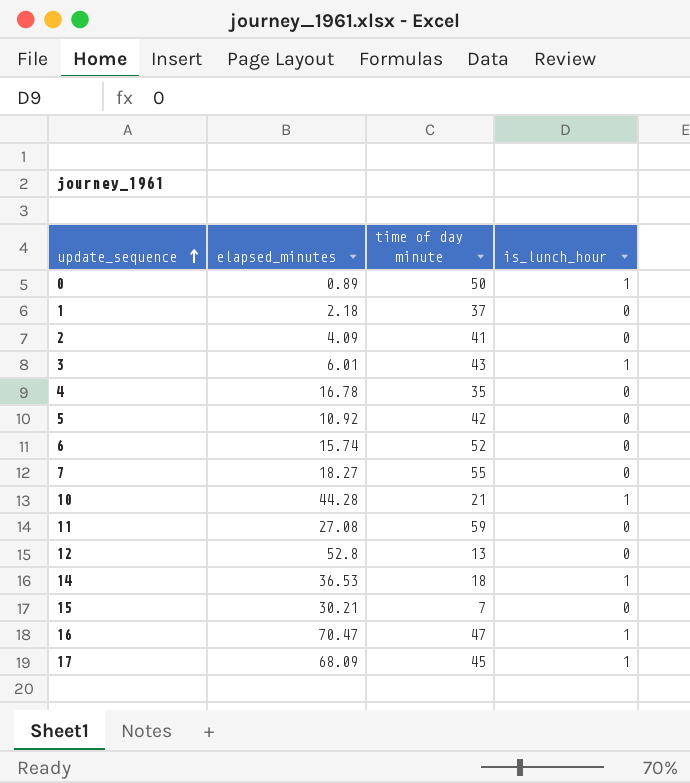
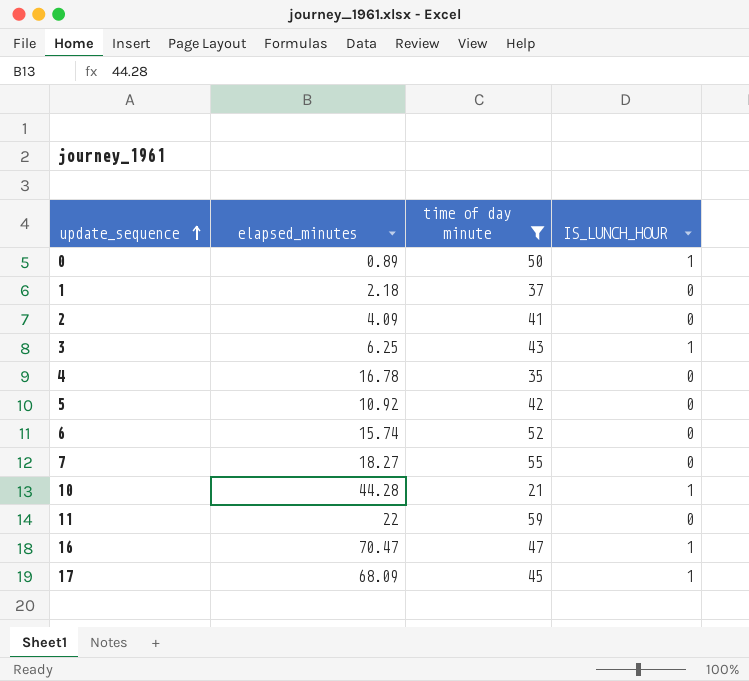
filter: none -> time of day minute >= 21
column name: is_lunch_hour -> IS_LUNCH_HOUR
3 | elapsed_minutes: 6.01 -> 6.25
11 | elapsed_minutes: 27.08 -> 22

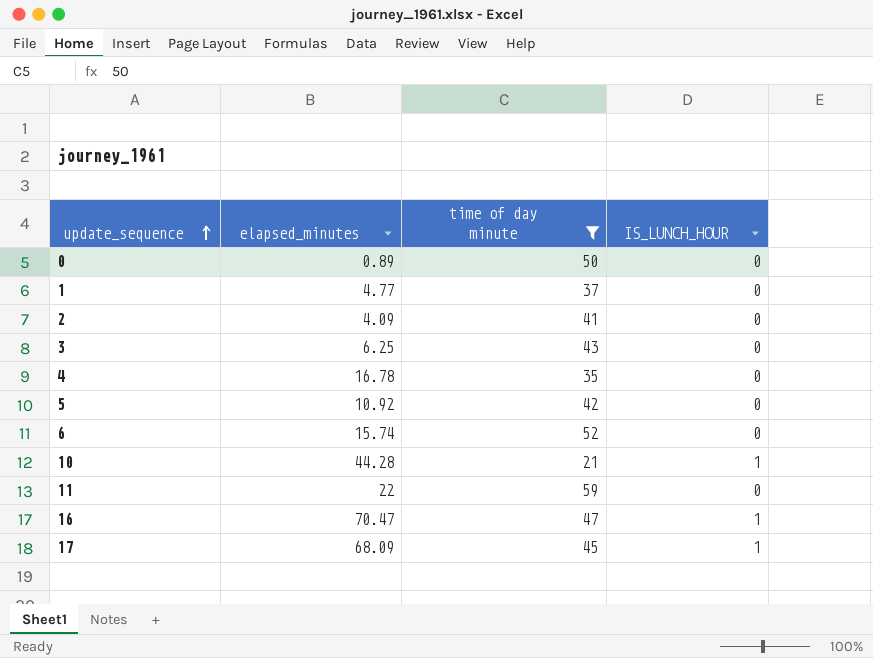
row 7: 18.27 | 55 | 0 -> none
0 | IS_LUNCH_HOUR: 1 -> 0
1 | elapsed_minutes: 2.18 -> 4.77
3 | IS_LUNCH_HOUR: 1 -> 0

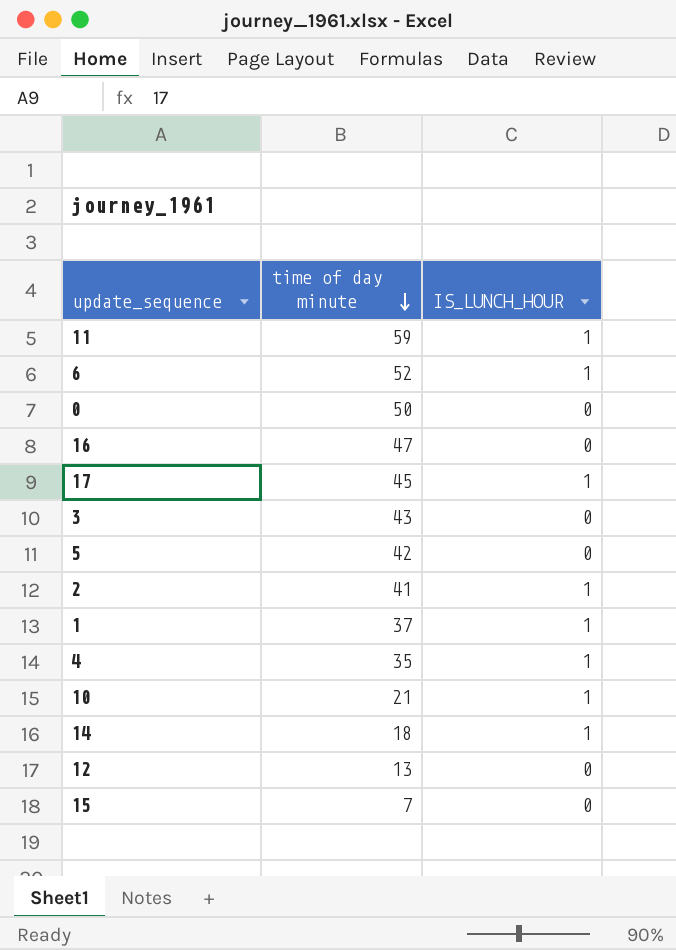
filter: time of day minute >= 21 -> none
row order: update_sequence ascending -> time of day minute descending
column elapsed_minutes | position: 2 -> none
11 | IS_LUNCH_HOUR: 0 -> 1
6 | IS_LUNCH_HOUR: 0 -> 1
16 | IS_LUNCH_HOUR: 1 -> 0
2 | IS_LUNCH_HOUR: 0 -> 1
1 | IS_LUNCH_HOUR: 0 -> 1
4 | IS_LUNCH_HOUR: 0 -> 1

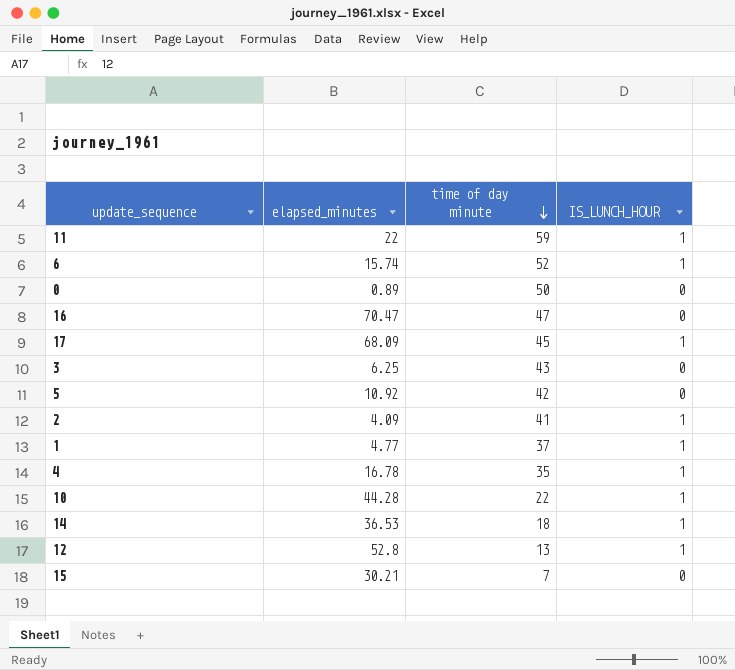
column elapsed_minutes | position: none -> 2
10 | time of day minute: 21 -> 22
12 | IS_LUNCH_HOUR: 0 -> 1

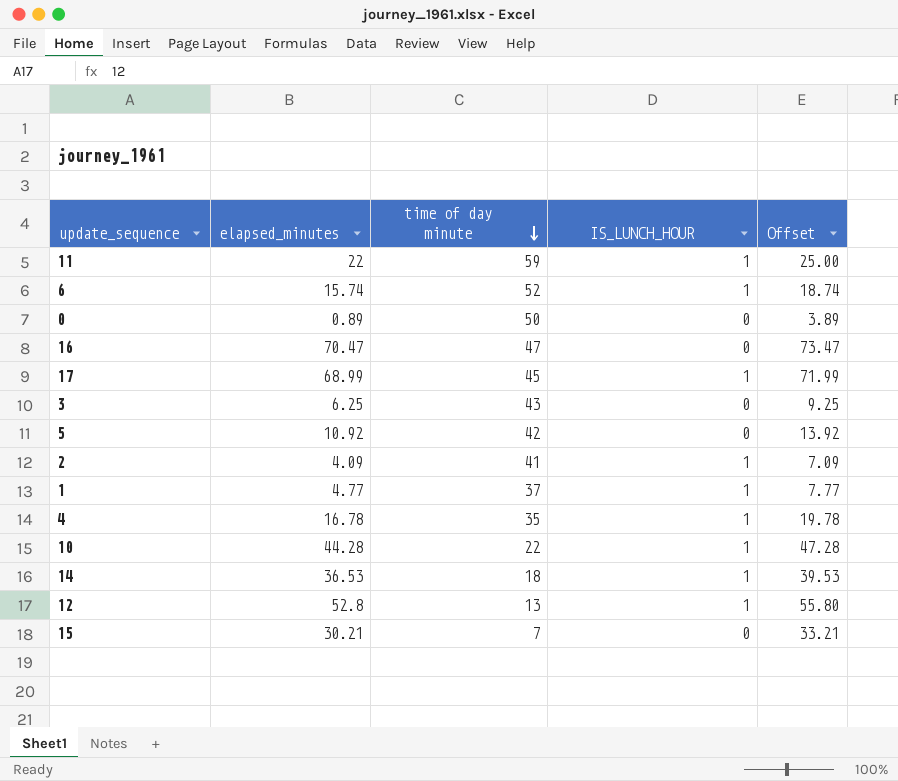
column Offset | formula: none -> [elapsed_minutes] + 3
17 | elapsed_minutes: 68.09 -> 68.99

